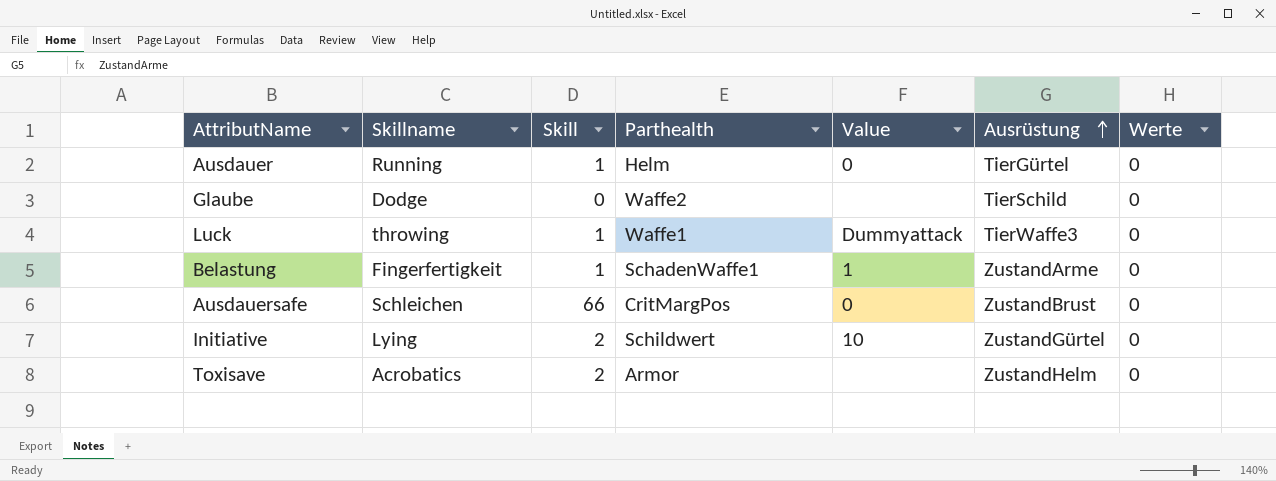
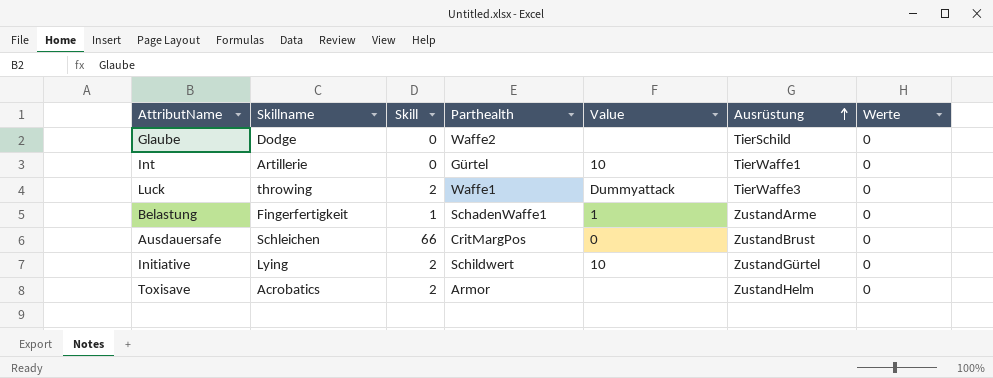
row Ausdauer: Running | 1 | Helm | 0 | TierGürtel | 0 -> none
row Int: none -> Artillerie | 0 | Gürtel | 10 | TierWaffe1 | 0
Luck | Skill: 1 -> 2

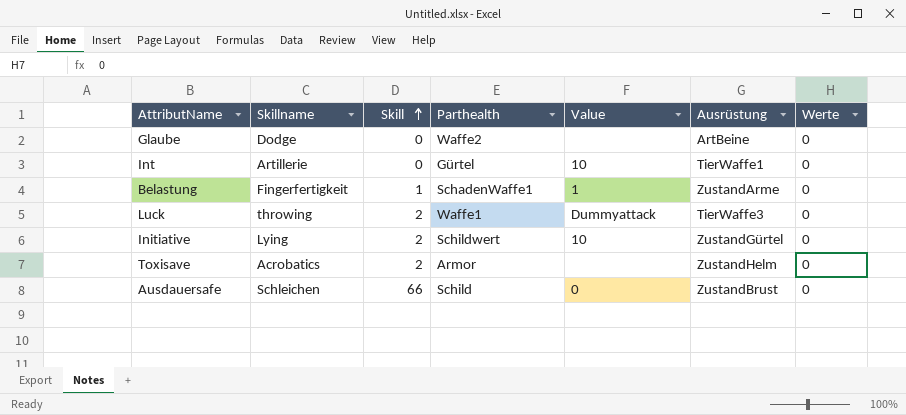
row order: Ausrüstung ascending -> Skill ascending
Glaube | Ausrüstung: TierSchild -> ArtBeine
Ausdauersafe | Parthealth: CritMargPos -> Schild

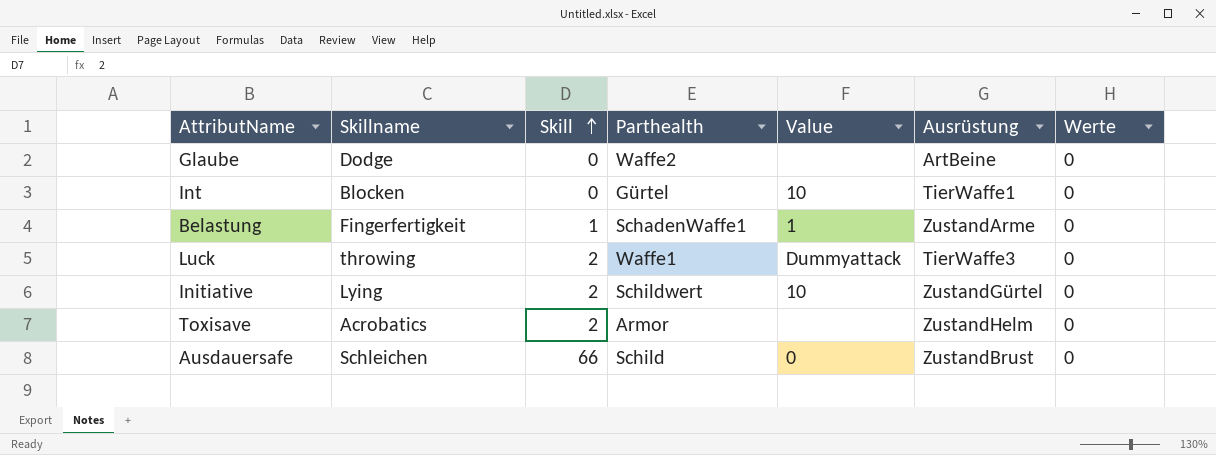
Int | Skillname: Artillerie -> Blocken

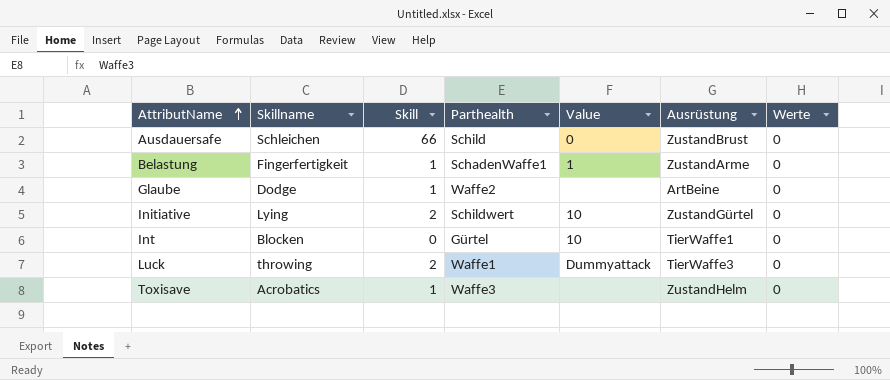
row order: Skill ascending -> AttributName ascending
Glaube | Skill: 0 -> 1
Toxisave | Skill: 2 -> 1
Toxisave | Parthealth: Armor -> Waffe3

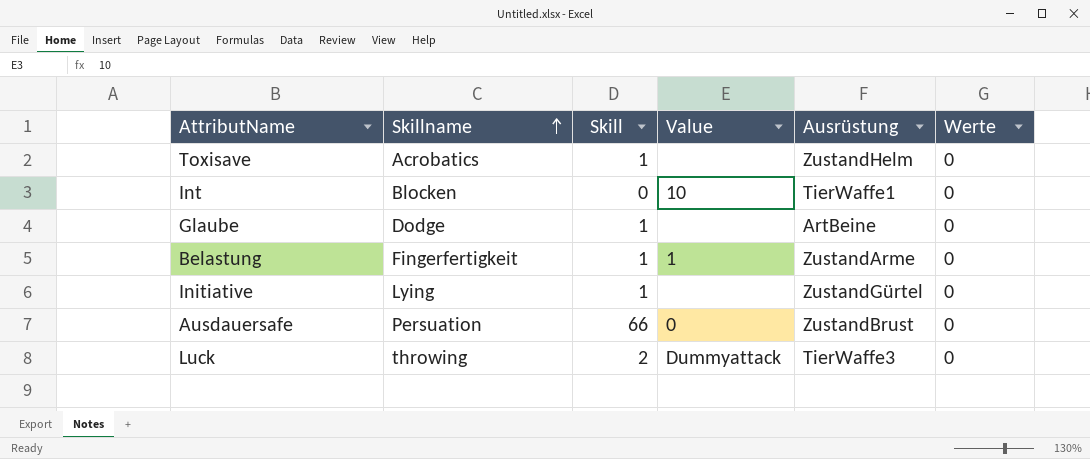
row order: AttributName ascending -> Skillname ascending
column Parthealth | position: 4 -> none
Initiative | Skill: 2 -> 1
Initiative | Value: 10 -> none
Ausdauersafe | Skillname: Schleichen -> Persuation

